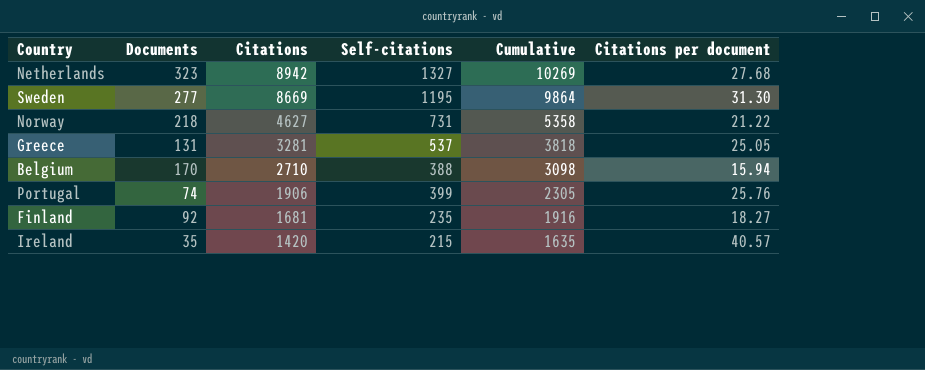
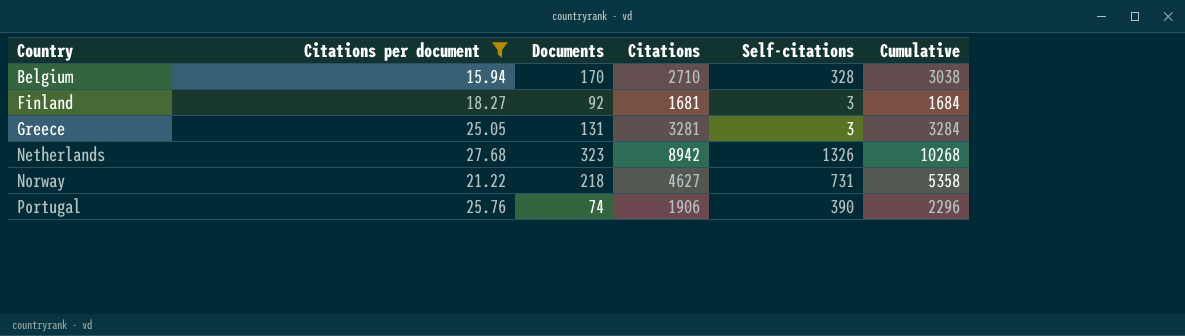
filter: none -> Citations per document <= 27.68
row order: Citations descending -> Country ascending
column Citations per document | position: 6 -> 2
Belgium | Self-citations: 388 -> 328
Belgium | Cumulative: 3098 -> 3038
Finland | Self-citations: 235 -> 3
Finland | Cumulative: 1916 -> 1684
Greece | Self-citations: 537 -> 3
Greece | Cumulative: 3818 -> 3284
Netherlands | Self-citations: 1327 -> 1326
Netherlands | Cumulative: 10269 -> 10268
Portugal | Self-citations: 399 -> 390
Portugal | Cumulative: 2305 -> 2296

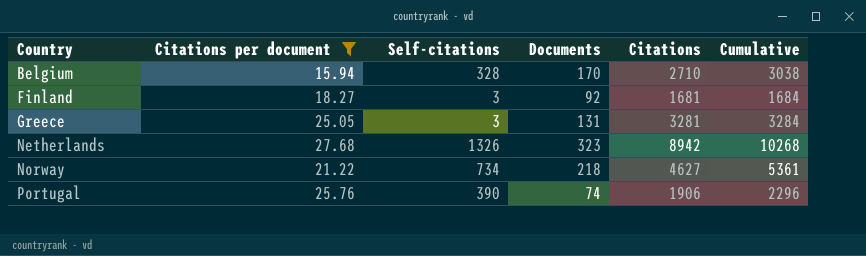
column Self-citations | position: 5 -> 3
Norway | Self-citations: 731 -> 734
Norway | Cumulative: 5358 -> 5361

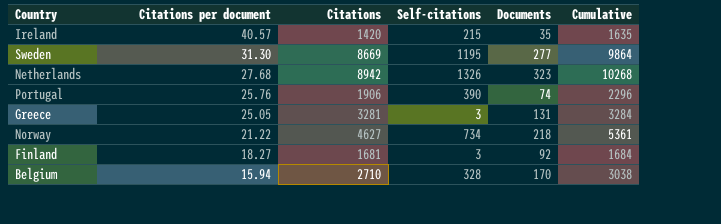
filter: Citations per document <= 27.68 -> none
row order: Country ascending -> Citations per document descending
column Citations | position: 5 -> 3

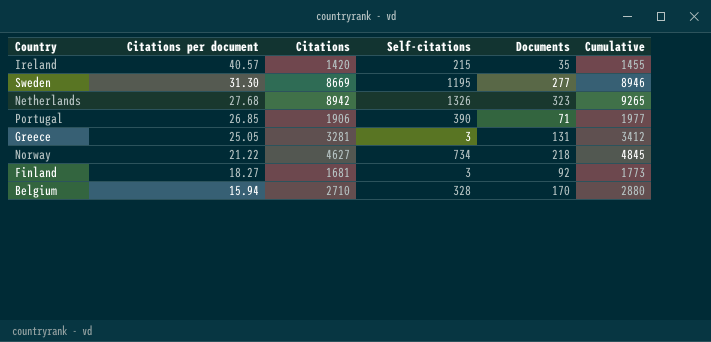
column Cumulative | formula: [Citations] + [Self-citations] -> [Citations] + [Documents]
Portugal | Citations per document: 25.76 -> 26.85
Portugal | Documents: 74 -> 71

